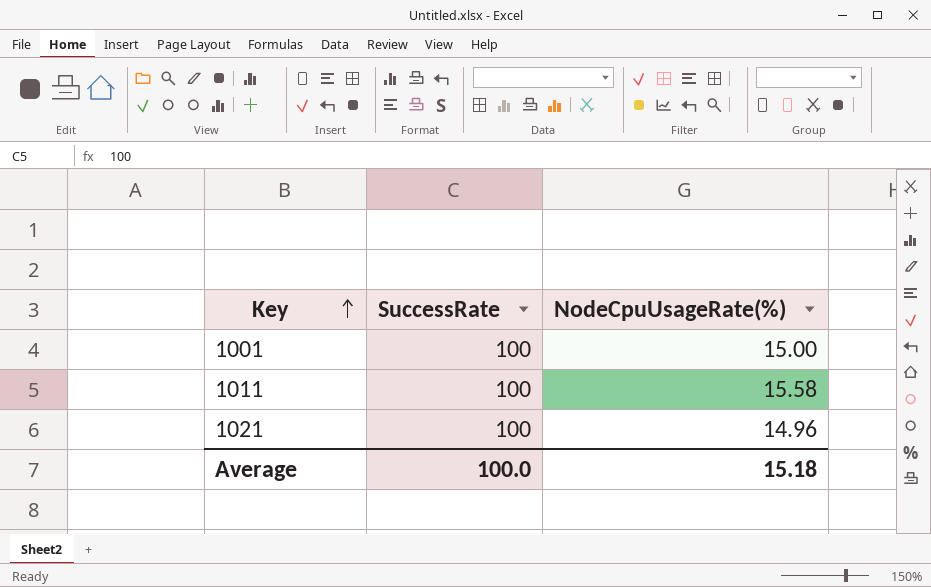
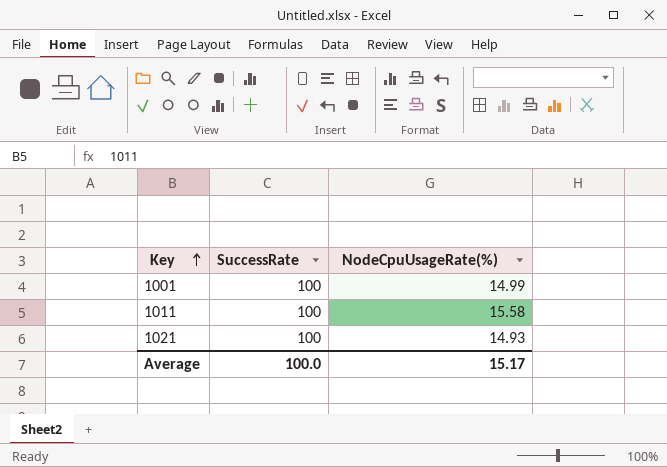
1001 | NodeCpuUsageRate(%): 15.00 -> 14.99
1021 | NodeCpuUsageRate(%): 14.96 -> 14.93
Average | NodeCpuUsageRate(%): 15.18 -> 15.17

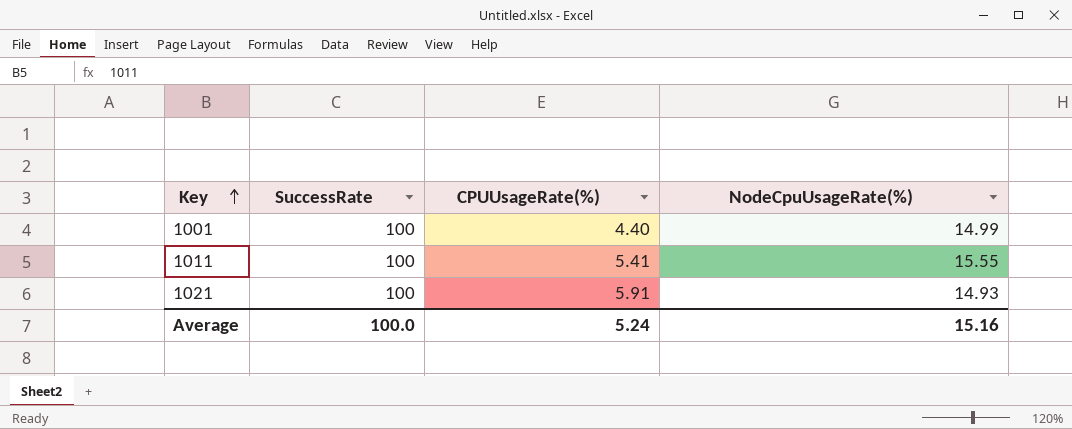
column CPUUsageRate(%) | position: none -> 3
1011 | NodeCpuUsageRate(%): 15.58 -> 15.55
Average | NodeCpuUsageRate(%): 15.17 -> 15.16

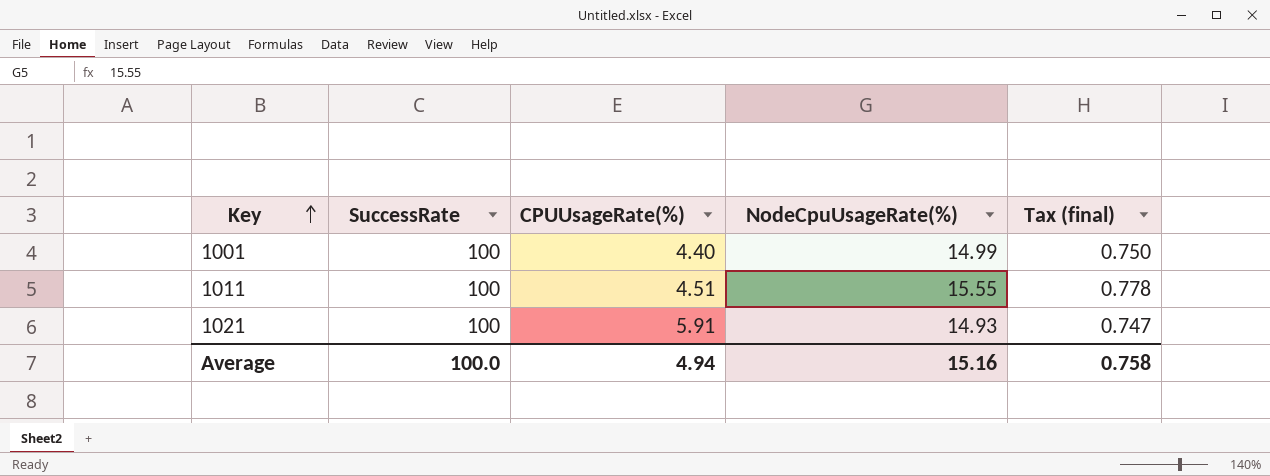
column Tax (final) | formula: none -> [NodeCpuUsageRate(%)] * 0.05
1011 | CPUUsageRate(%): 5.41 -> 4.51
Average | CPUUsageRate(%): 5.24 -> 4.94

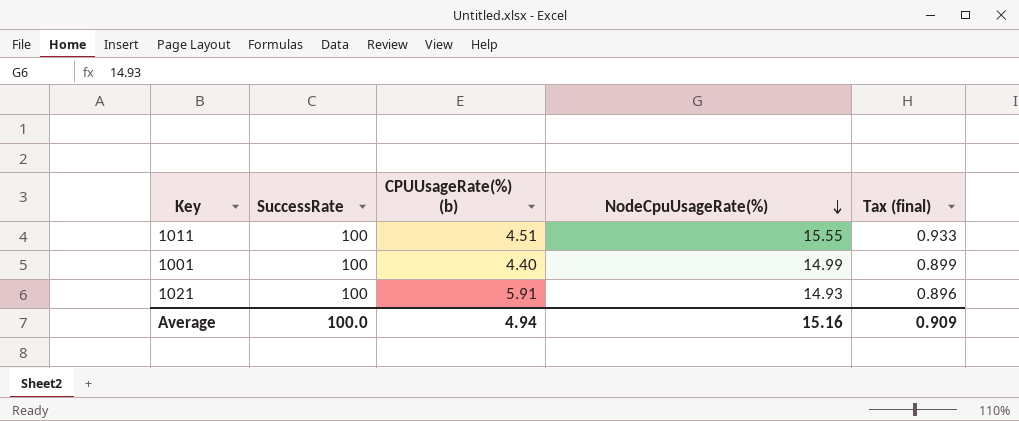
row order: Key ascending -> NodeCpuUsageRate(%) descending
column name: CPUUsageRate(%) -> CPUUsageRate(%) (b)
column Tax (final) | formula: [NodeCpuUsageRate(%)] * 0.05 -> [NodeCpuUsageRate(%)] * 0.06
Average | Tax (final): 0.758 -> 0.909

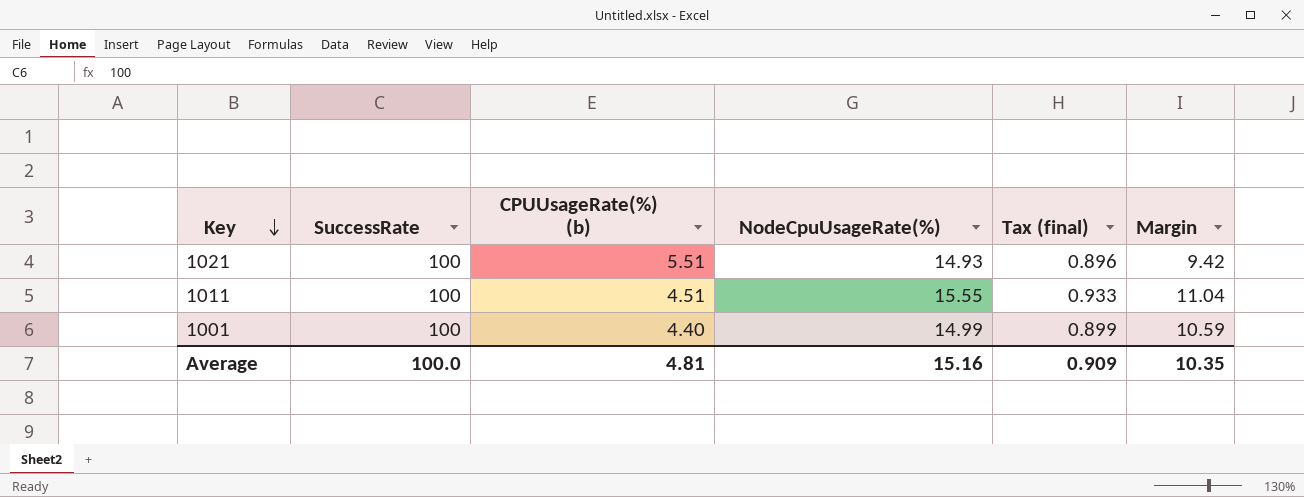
row order: NodeCpuUsageRate(%) descending -> Key descending
column Margin | formula: none -> [NodeCpuUsageRate(%)] - [CPUUsageRate(%) (b)]
1021 | CPUUsageRate(%) (b): 5.91 -> 5.51
Average | CPUUsageRate(%) (b): 4.94 -> 4.81

